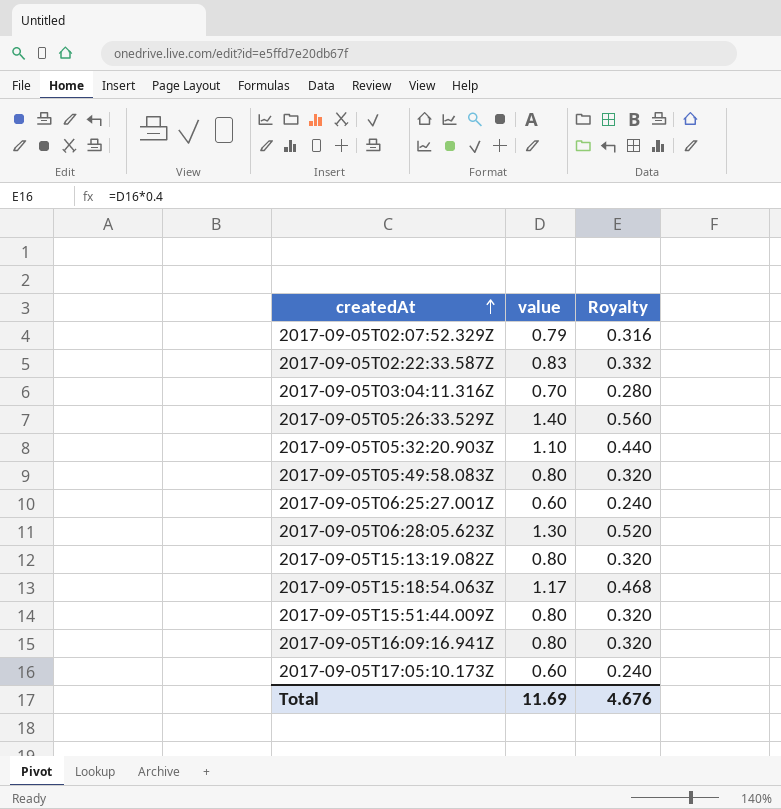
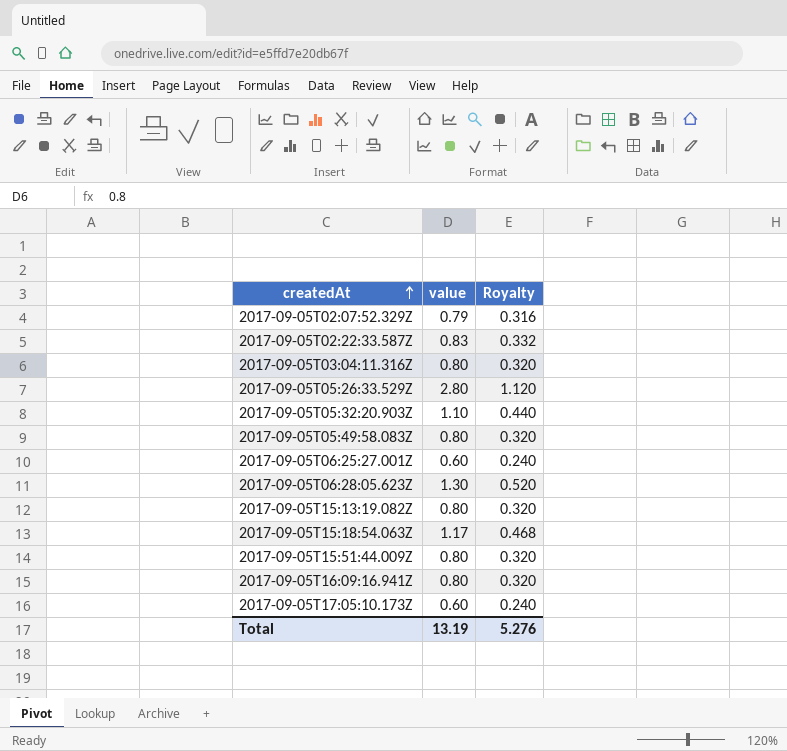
2017-09-05T03:04:11.316Z | value: 0.70 -> 0.80
2017-09-05T03:04:11.316Z | Royalty: 0.280 -> 0.320
2017-09-05T05:26:33.529Z | value: 1.40 -> 2.80
2017-09-05T05:26:33.529Z | Royalty: 0.560 -> 1.120
Total | value: 11.69 -> 13.19
Total | Royalty: 4.676 -> 5.276

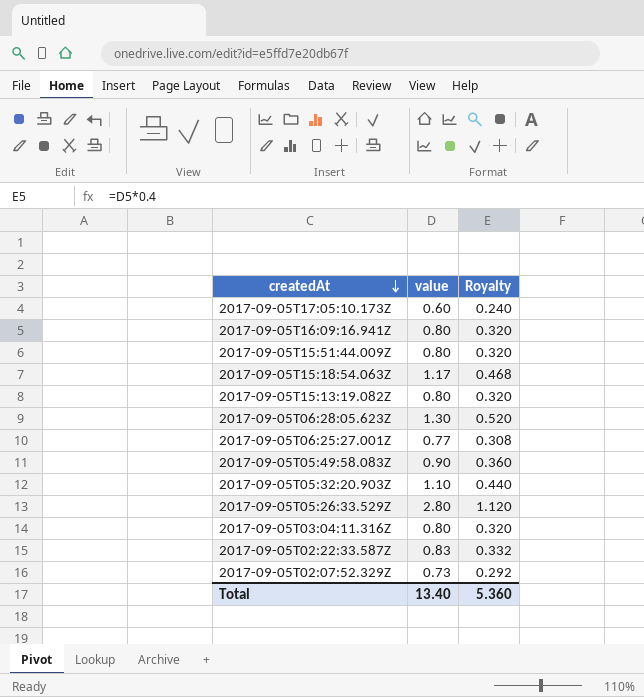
row order: createdAt ascending -> createdAt descending
2017-09-05T06:25:27.001Z | value: 0.60 -> 0.77
2017-09-05T06:25:27.001Z | Royalty: 0.240 -> 0.308
2017-09-05T05:49:58.083Z | value: 0.80 -> 0.90
2017-09-05T05:49:58.083Z | Royalty: 0.320 -> 0.360
2017-09-05T02:07:52.329Z | value: 0.79 -> 0.73
2017-09-05T02:07:52.329Z | Royalty: 0.316 -> 0.292
Total | value: 13.19 -> 13.40
Total | Royalty: 5.276 -> 5.360

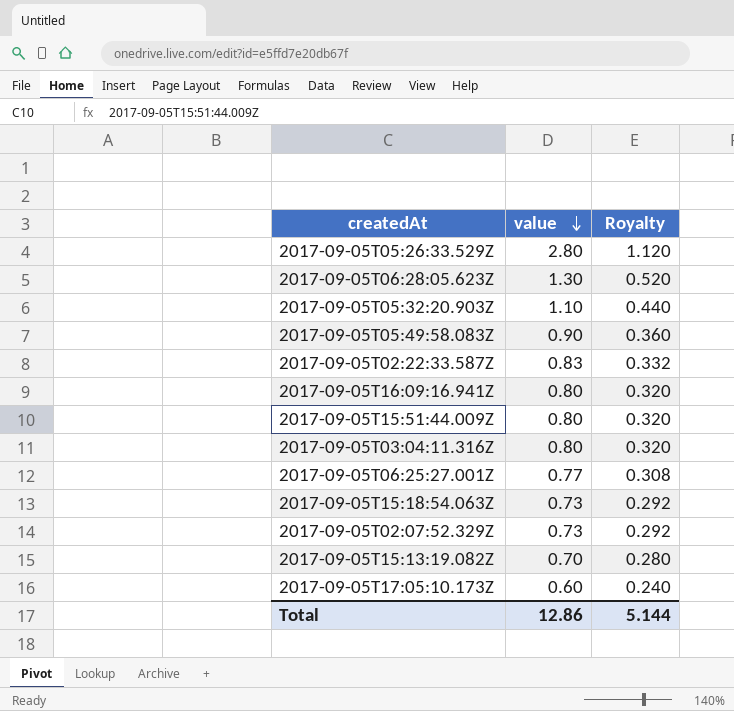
row order: createdAt descending -> value descending
2017-09-05T15:18:54.063Z | value: 1.17 -> 0.73
2017-09-05T15:18:54.063Z | Royalty: 0.468 -> 0.292
2017-09-05T15:13:19.082Z | value: 0.80 -> 0.70
2017-09-05T15:13:19.082Z | Royalty: 0.320 -> 0.280
Total | value: 13.40 -> 12.86
Total | Royalty: 5.360 -> 5.144

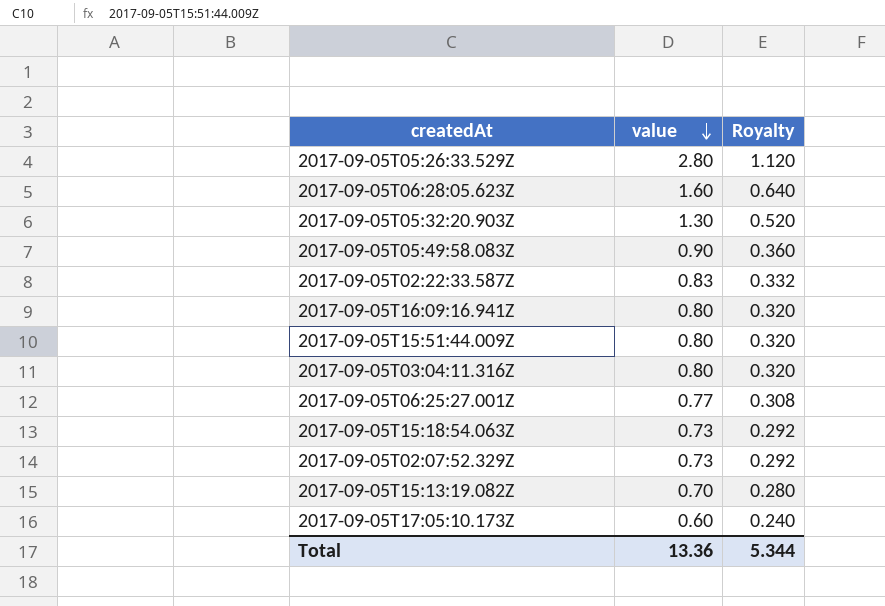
2017-09-05T06:28:05.623Z | value: 1.30 -> 1.60
2017-09-05T06:28:05.623Z | Royalty: 0.520 -> 0.640
2017-09-05T05:32:20.903Z | value: 1.10 -> 1.30
2017-09-05T05:32:20.903Z | Royalty: 0.440 -> 0.520
Total | value: 12.86 -> 13.36
Total | Royalty: 5.144 -> 5.344

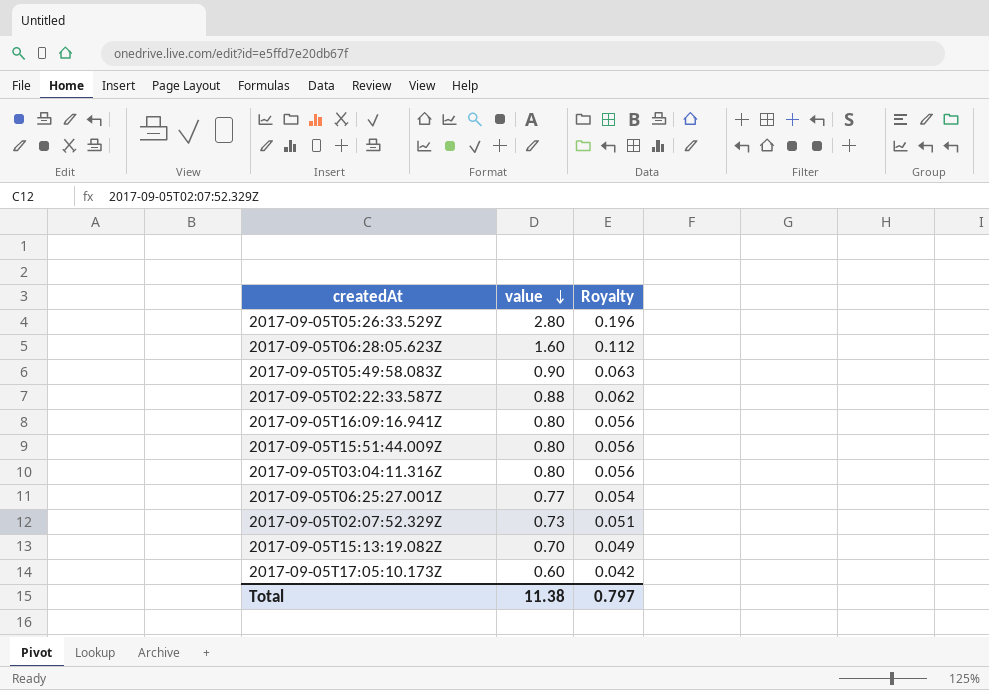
column Royalty | formula: [value] * 0.4 -> [value] * 0.07
row 2017-09-05T05:32:20.903Z: 1.30 | 0.520 -> none
row 2017-09-05T15:18:54.063Z: 0.73 | 0.292 -> none
2017-09-05T02:22:33.587Z | value: 0.83 -> 0.88
Total | value: 13.36 -> 11.38
Total | Royalty: 5.344 -> 0.797

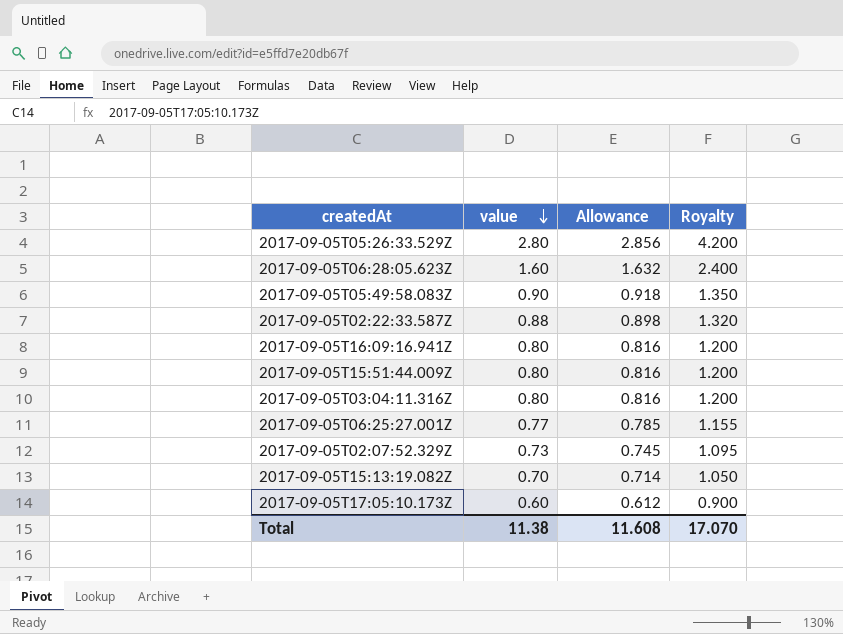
column Allowance | formula: none -> [value] * 1.02
column Royalty | formula: [value] * 0.07 -> [value] * 1.5
Total | Royalty: 0.797 -> 17.070

